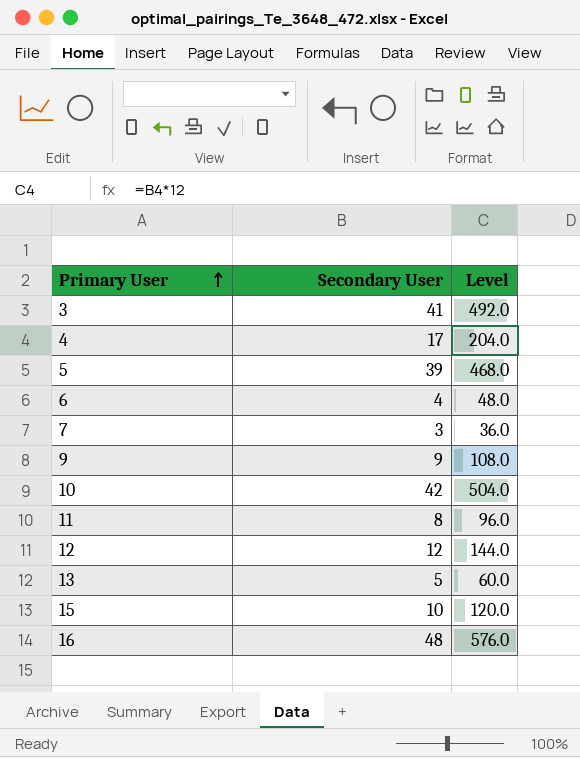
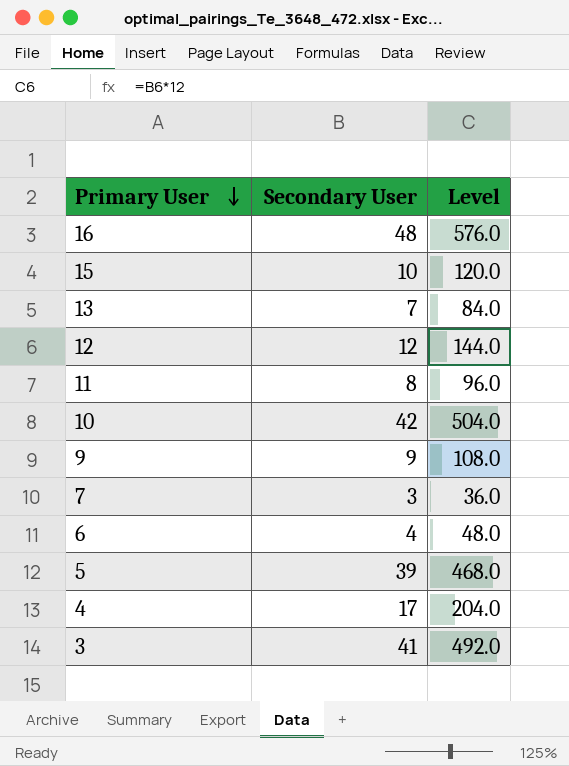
row order: Primary User ascending -> Primary User descending
13 | Secondary User: 5 -> 7
13 | Level: 60.0 -> 84.0

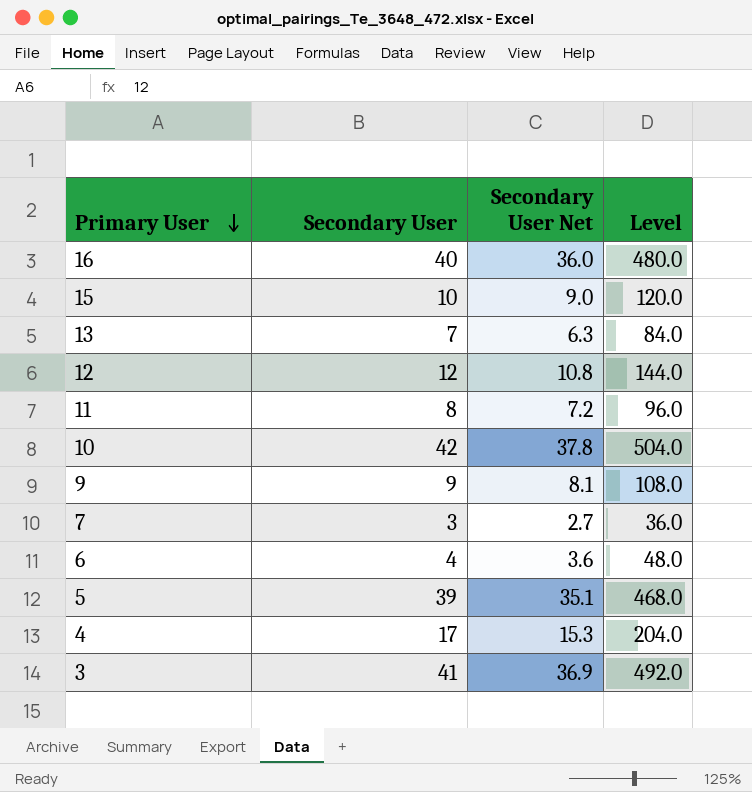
column Secondary User Net | formula: none -> [Secondary User] * 0.9
16 | Secondary User: 48 -> 40
16 | Level: 576.0 -> 480.0

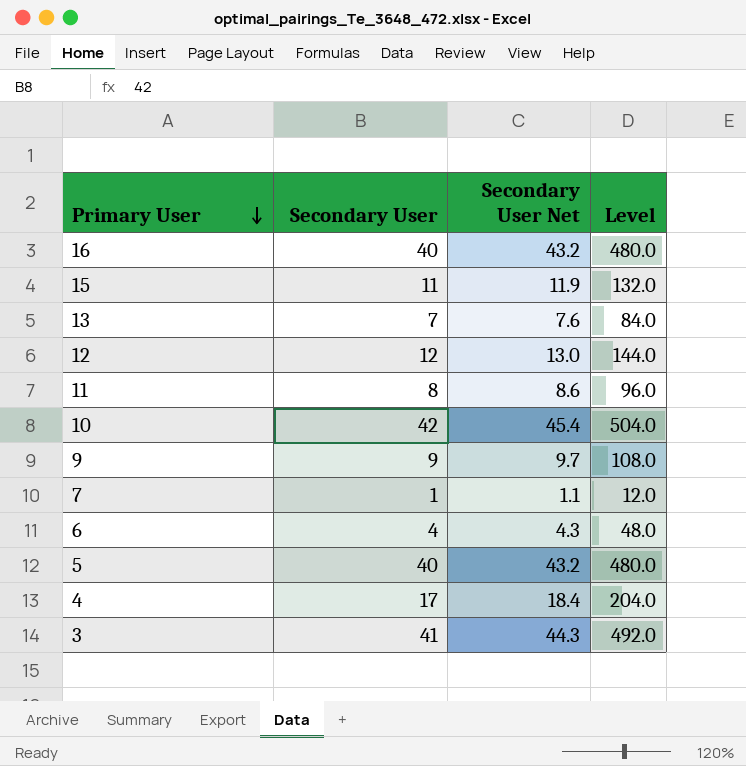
column Secondary User Net | formula: [Secondary User] * 0.9 -> [Secondary User] * 1.08
15 | Secondary User: 10 -> 11
15 | Level: 120.0 -> 132.0
7 | Secondary User: 3 -> 1
7 | Level: 36.0 -> 12.0
5 | Secondary User: 39 -> 40
5 | Level: 468.0 -> 480.0

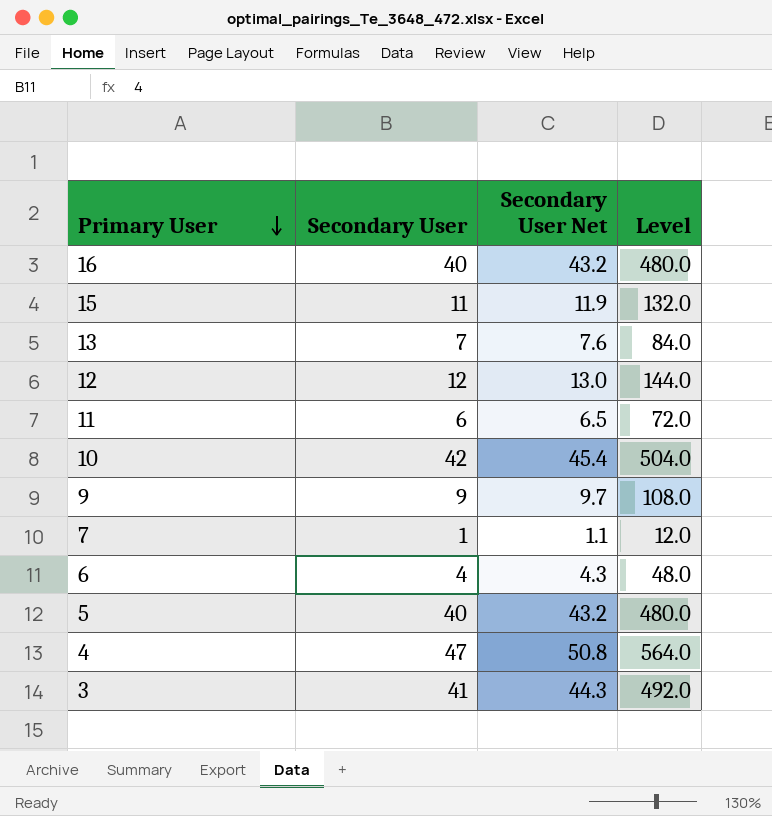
11 | Secondary User: 8 -> 6
11 | Secondary User Net: 8.6 -> 6.5
11 | Level: 96.0 -> 72.0
4 | Secondary User: 17 -> 47
4 | Secondary User Net: 18.4 -> 50.8
4 | Level: 204.0 -> 564.0

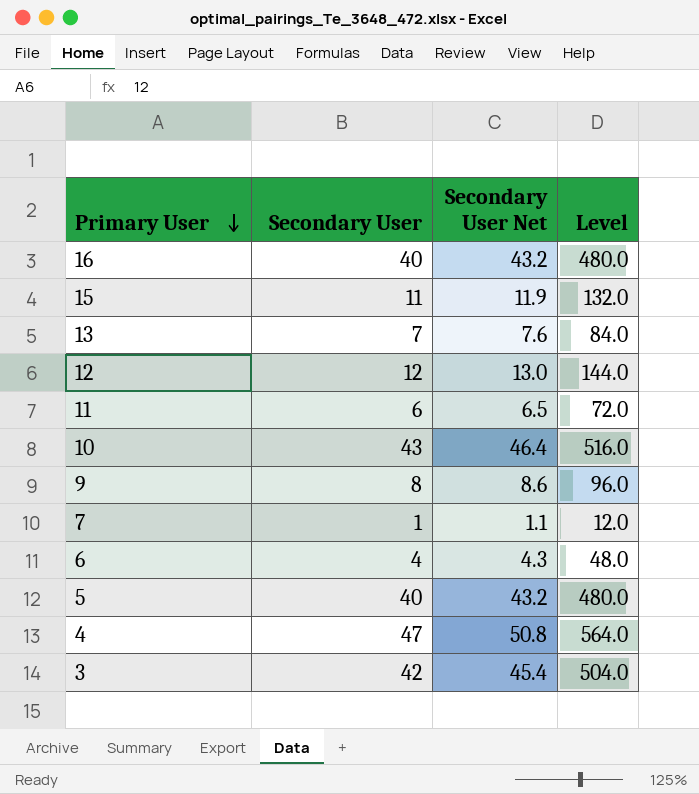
10 | Secondary User: 42 -> 43
10 | Secondary User Net: 45.4 -> 46.4
10 | Level: 504.0 -> 516.0
9 | Secondary User: 9 -> 8
9 | Secondary User Net: 9.7 -> 8.6
9 | Level: 108.0 -> 96.0
3 | Secondary User: 41 -> 42
3 | Secondary User Net: 44.3 -> 45.4
3 | Level: 492.0 -> 504.0

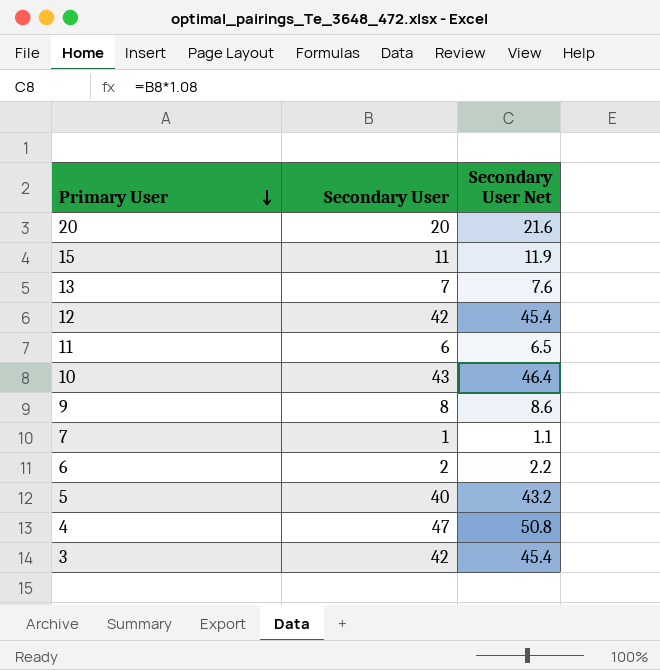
column Level | formula: [Secondary User] * 12 -> none
row 16: 40 | 43.2 | 480.0 -> none
row 20: none -> 20 | 21.6
12 | Secondary User: 12 -> 42
12 | Secondary User Net: 13.0 -> 45.4
6 | Secondary User: 4 -> 2
6 | Secondary User Net: 4.3 -> 2.2

